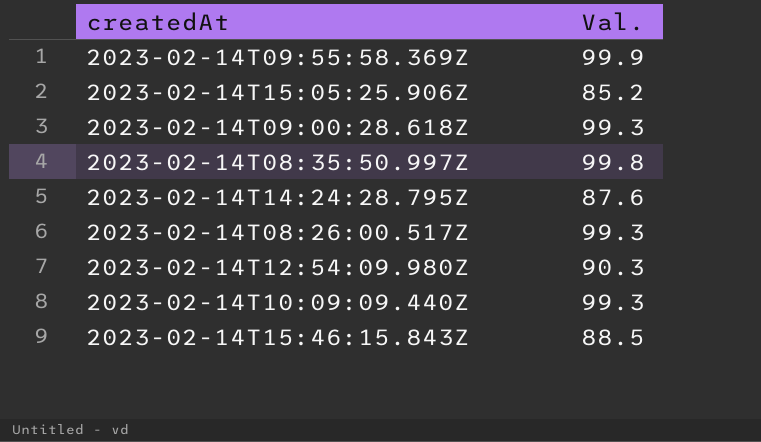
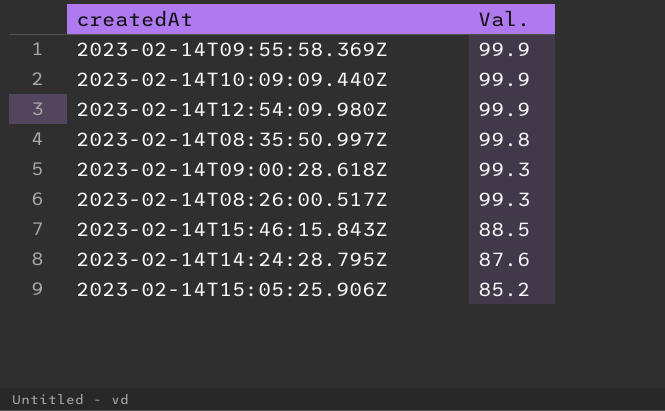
row order: none -> Val. descending
2023-02-14T10:09:09.440Z | Val.: 99.3 -> 99.9
2023-02-14T12:54:09.980Z | Val.: 90.3 -> 99.9

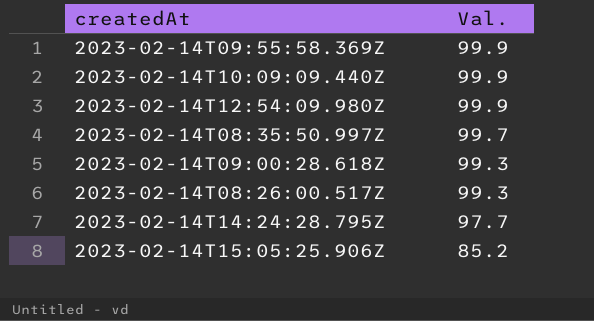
row 2023-02-14T15:46:15.843Z: 88.5 -> none
2023-02-14T08:35:50.997Z | Val.: 99.8 -> 99.7
2023-02-14T14:24:28.795Z | Val.: 87.6 -> 97.7

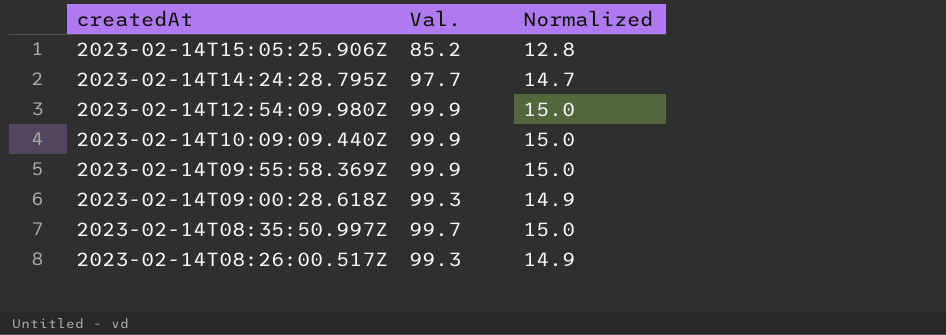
row order: Val. descending -> createdAt descending
column Normalized | formula: none -> [Val.] * 0.15

